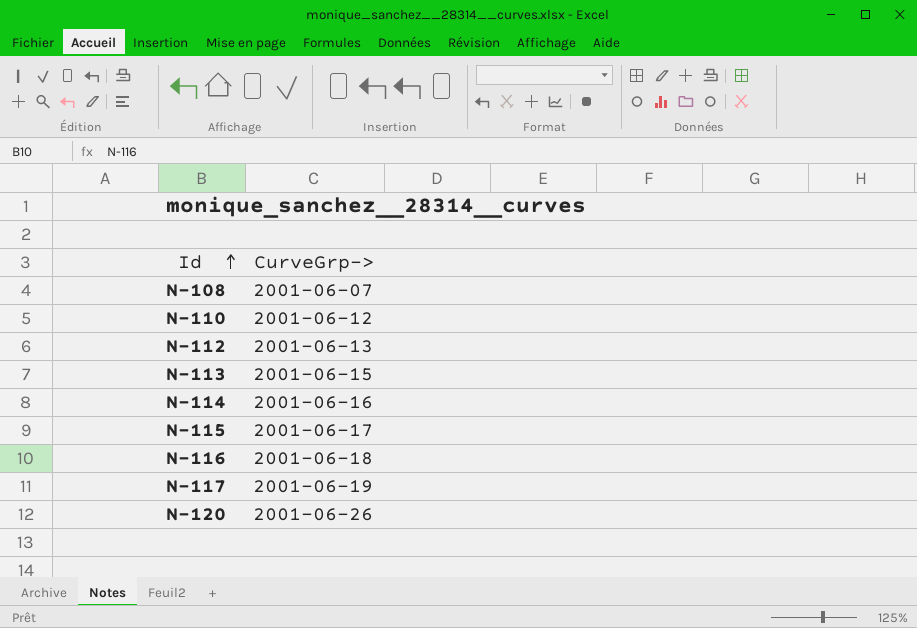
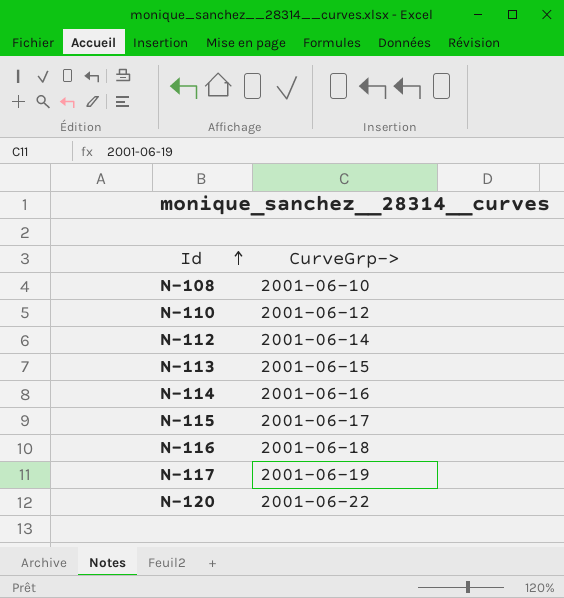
N-108 | CurveGrp->: 2001-06-07 -> 2001-06-10
N-112 | CurveGrp->: 2001-06-13 -> 2001-06-14
N-120 | CurveGrp->: 2001-06-26 -> 2001-06-22

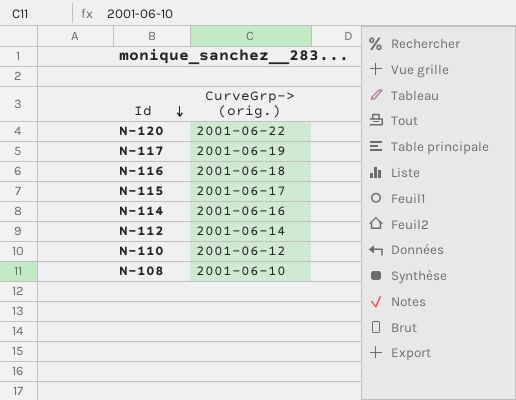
row order: Id ascending -> Id descending
column name: CurveGrp-> -> CurveGrp-> (orig.)
row N-113: 2001-06-15 -> none

